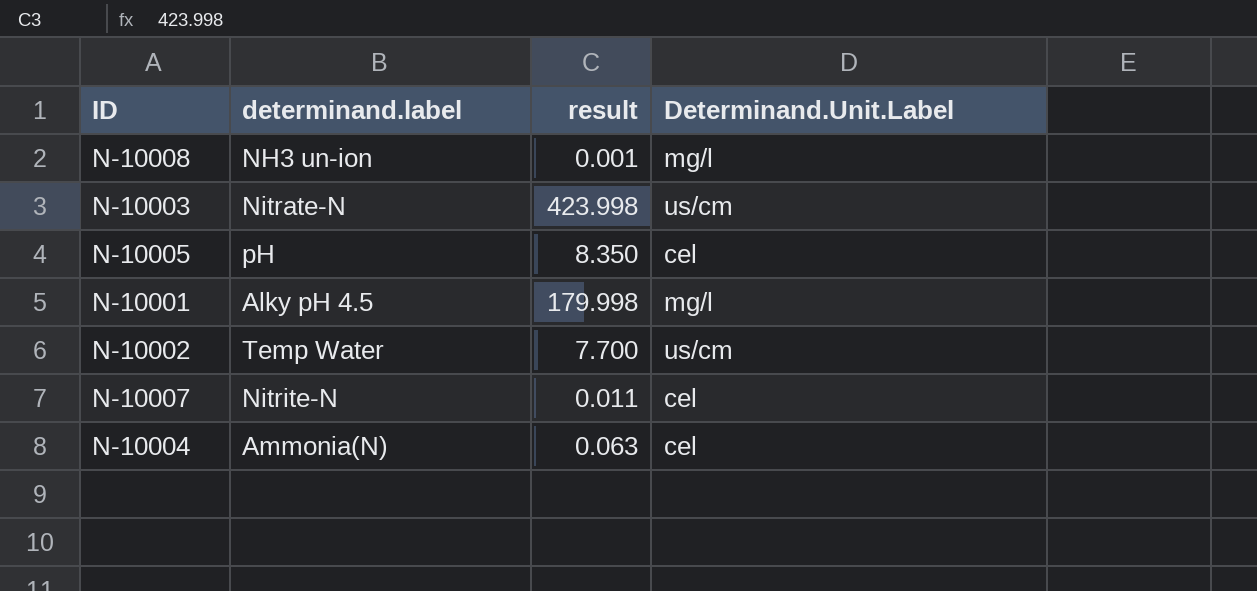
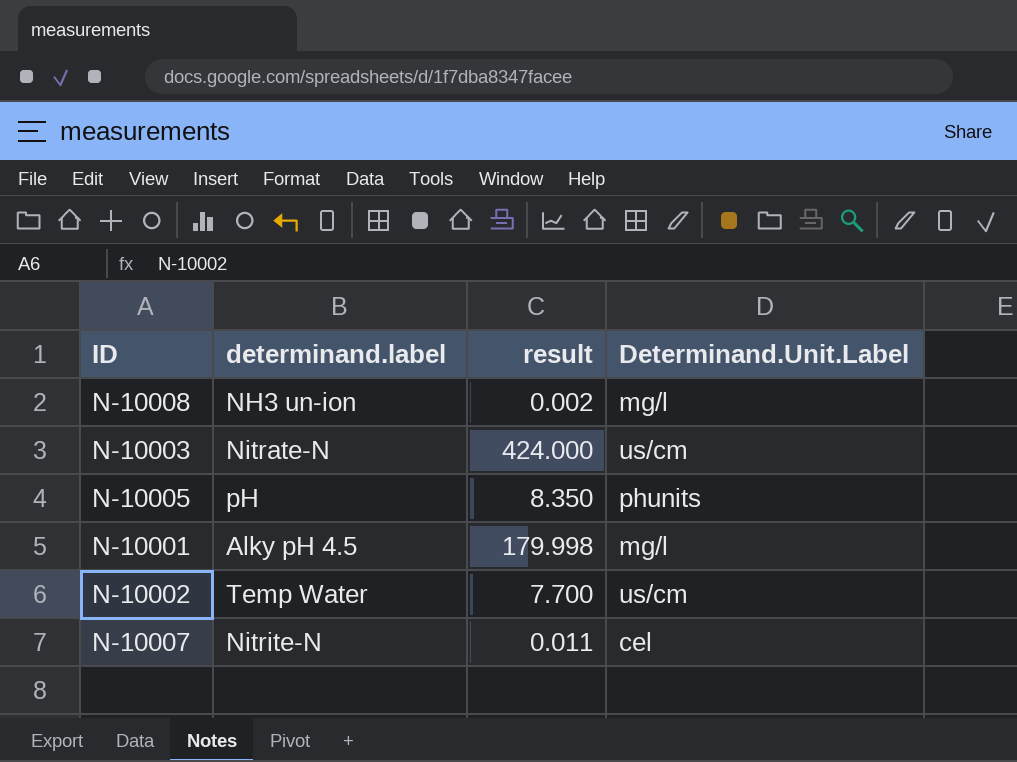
row N-10004: Ammonia(N) | 0.063 | cel -> none
N-10008 | result: 0.001 -> 0.002
N-10003 | result: 423.998 -> 424.000
N-10005 | Determinand.Unit.Label: cel -> phunits

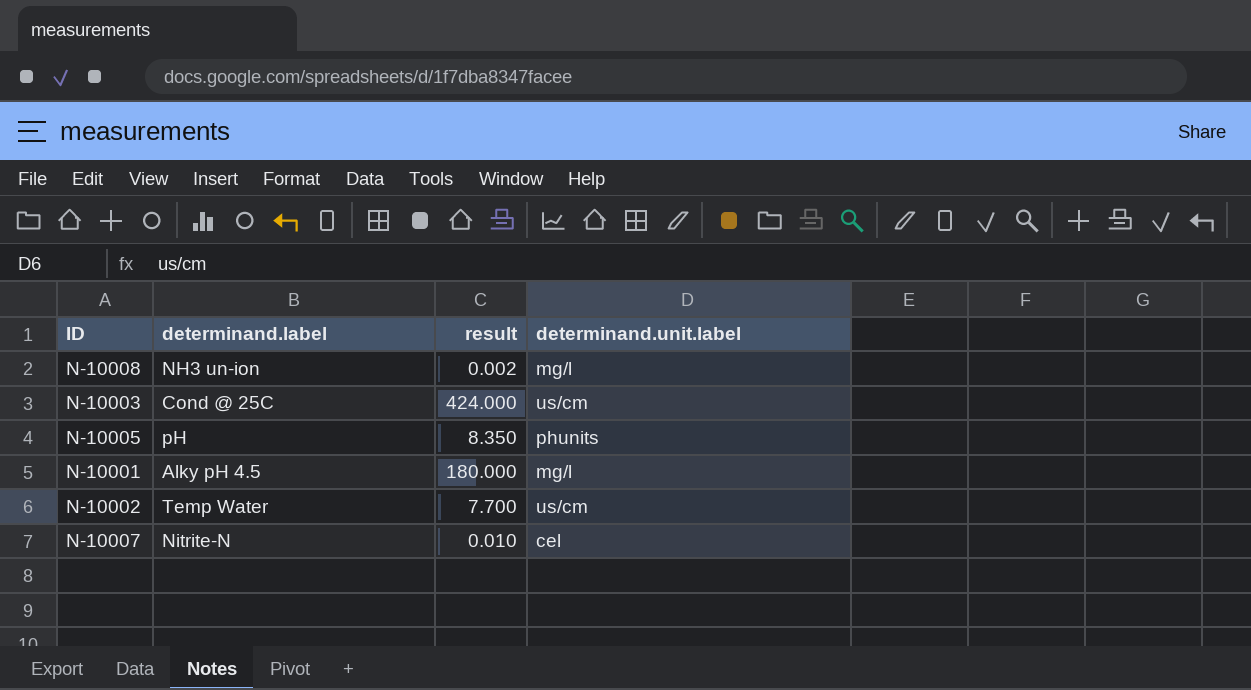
column name: Determinand.Unit.Label -> determinand.unit.label
N-10003 | determinand.label: Nitrate-N -> Cond @ 25C
N-10001 | result: 179.998 -> 180.000
N-10007 | result: 0.011 -> 0.010

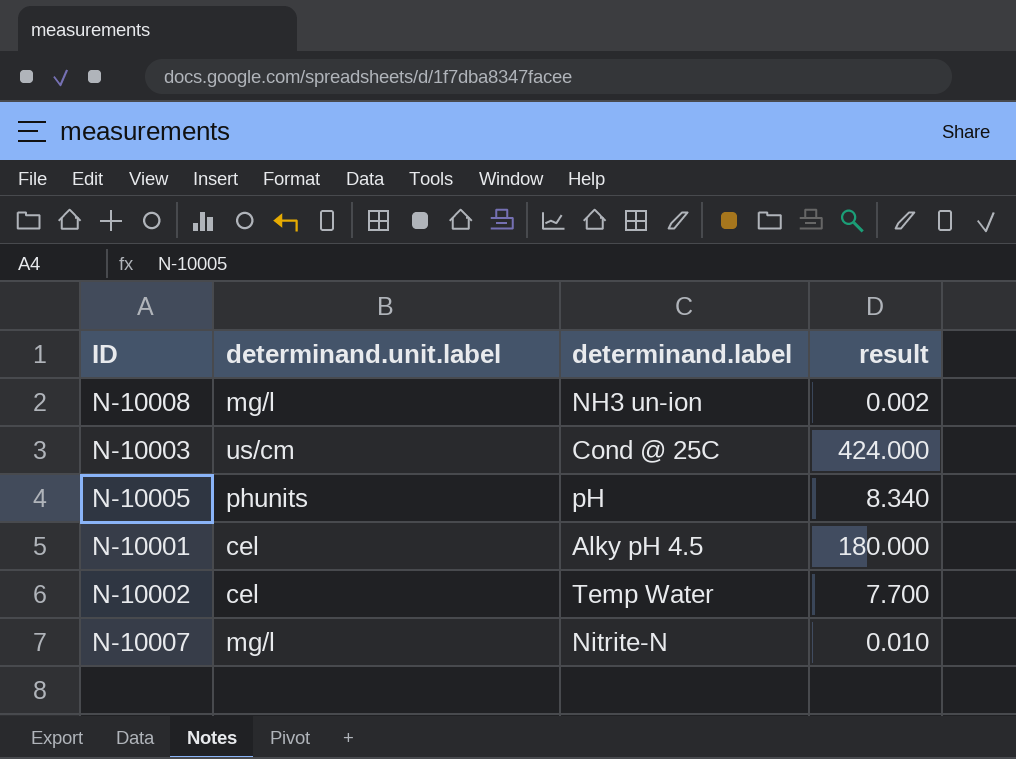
column determinand.unit.label | position: 4 -> 2
N-10005 | result: 8.350 -> 8.340
N-10001 | determinand.unit.label: mg/l -> cel
N-10002 | determinand.unit.label: us/cm -> cel
N-10007 | determinand.unit.label: cel -> mg/l

